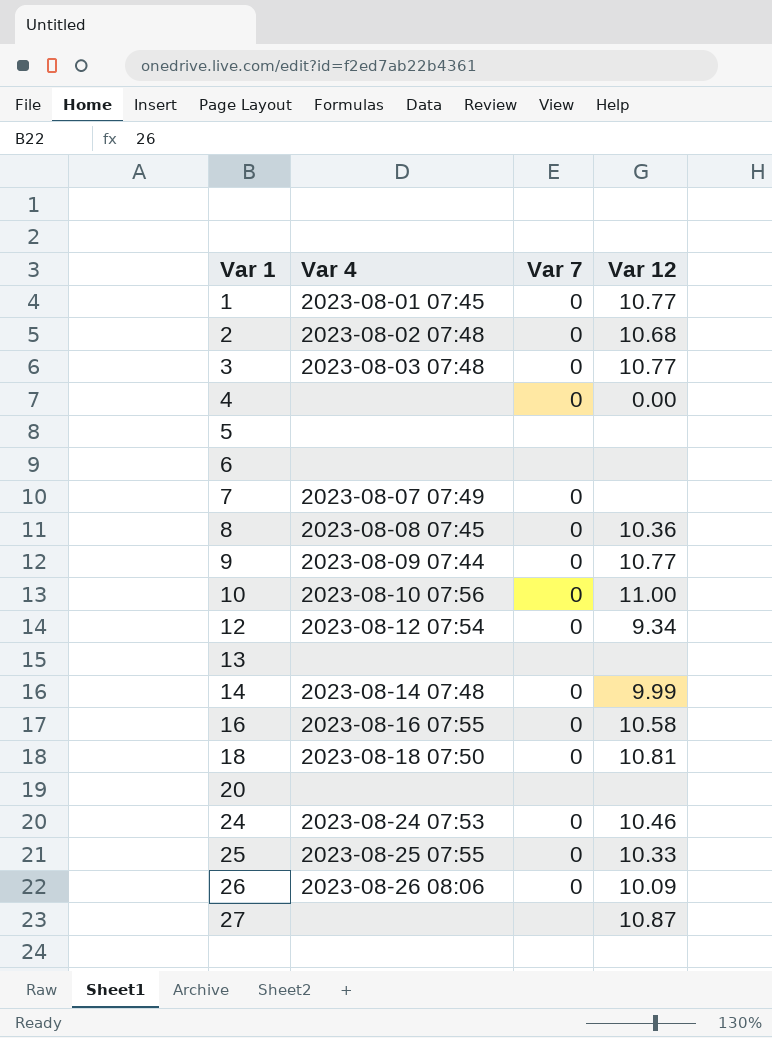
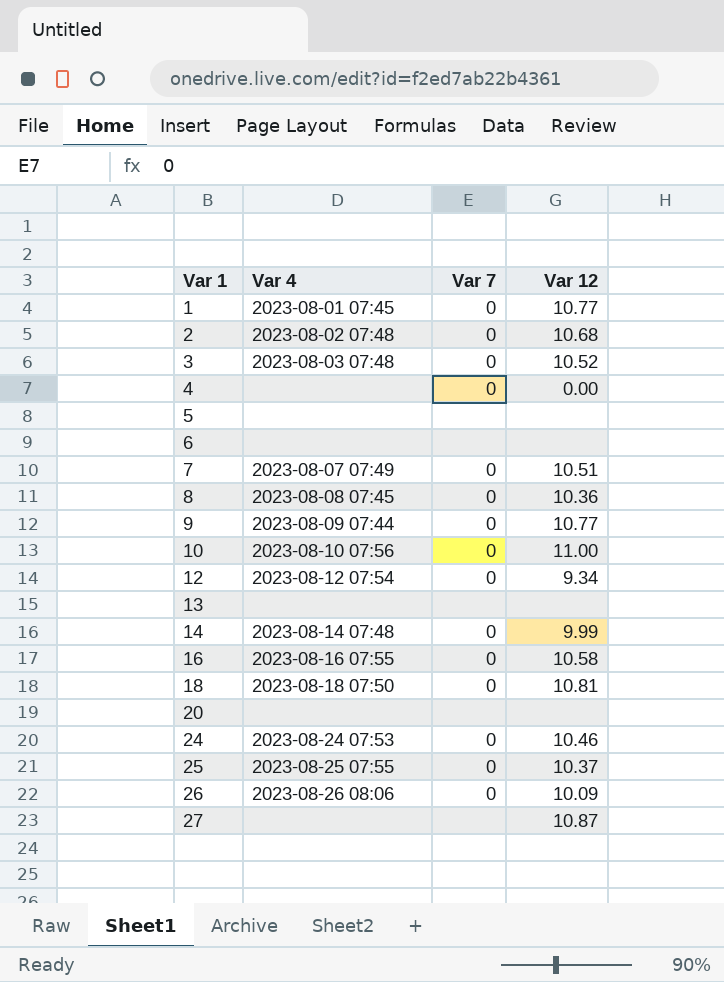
3 | Var 12: 10.77 -> 10.52
7 | Var 12: none -> 10.51
25 | Var 12: 10.33 -> 10.37

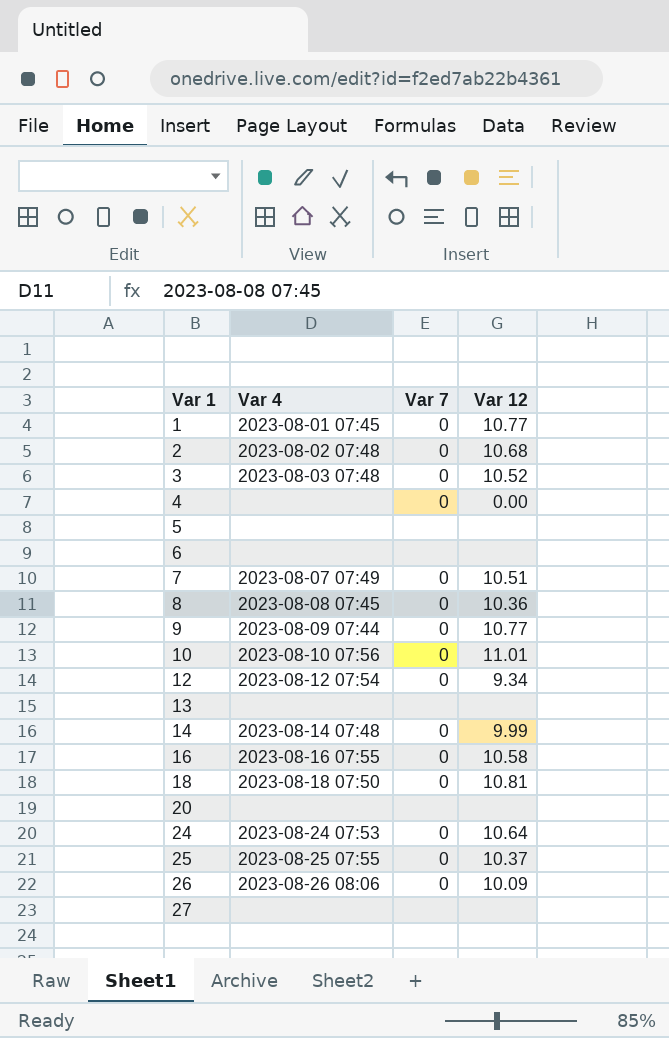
10 | Var 12: 11.00 -> 11.01
24 | Var 12: 10.46 -> 10.64
27 | Var 12: 10.87 -> none

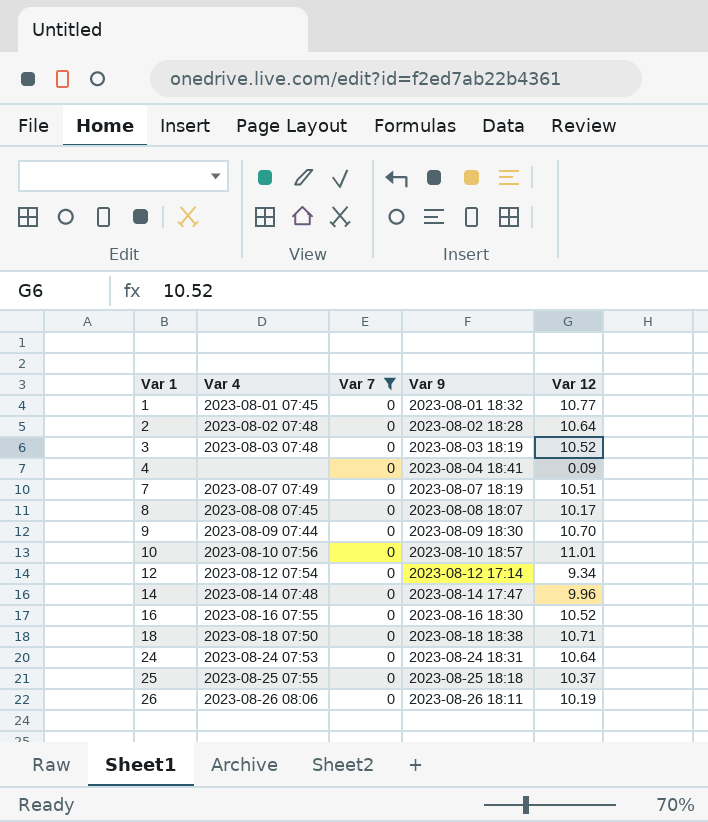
filter: none -> Var 7 = 0
column Var 9 | position: none -> 4
2 | Var 12: 10.68 -> 10.64
4 | Var 12: 0.00 -> 0.09
8 | Var 12: 10.36 -> 10.17
9 | Var 12: 10.77 -> 10.70
14 | Var 12: 9.99 -> 9.96
16 | Var 12: 10.58 -> 10.52
18 | Var 12: 10.81 -> 10.71
26 | Var 12: 10.09 -> 10.19

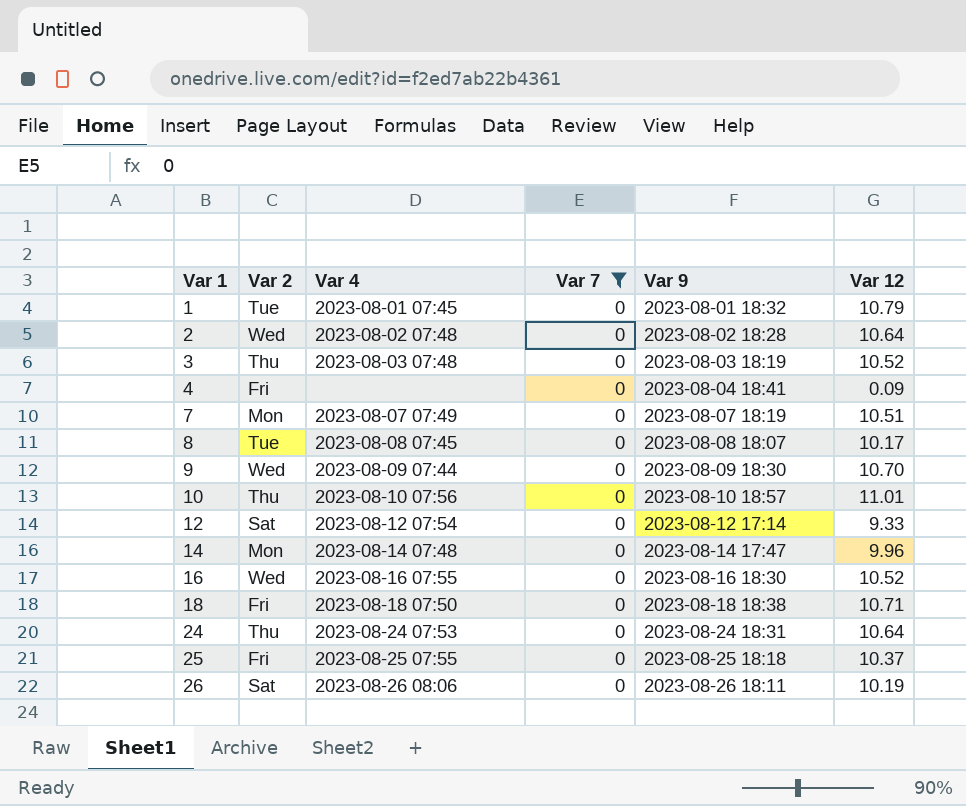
column Var 2 | position: none -> 2
1 | Var 12: 10.77 -> 10.79
12 | Var 12: 9.34 -> 9.33

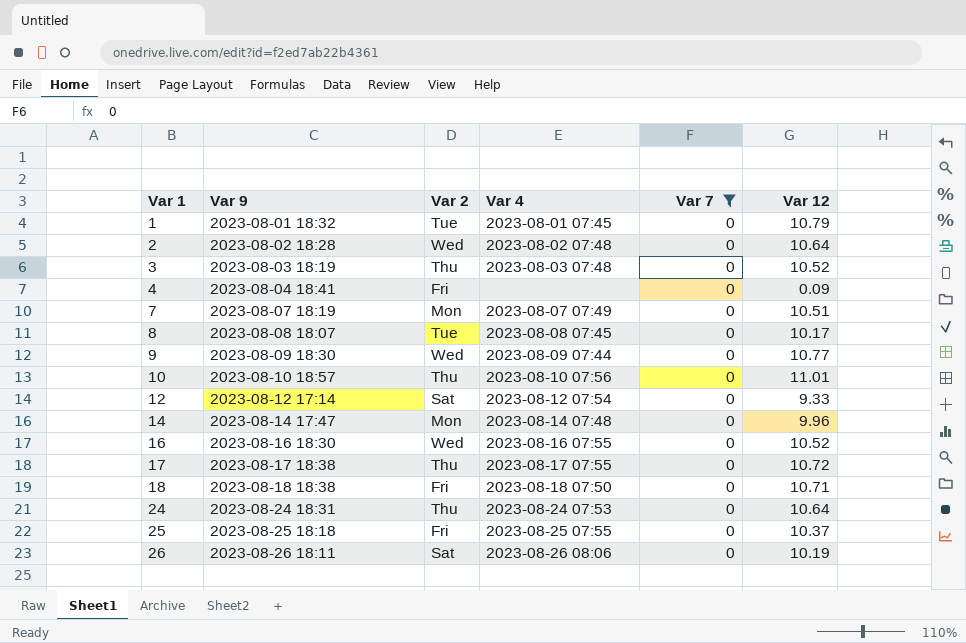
column Var 9 | position: 5 -> 2
9 | Var 12: 10.70 -> 10.77
row 17: none -> 2023-08-17 18:38 | Thu | 2023-08-17 07:55 | 0 | 10.72

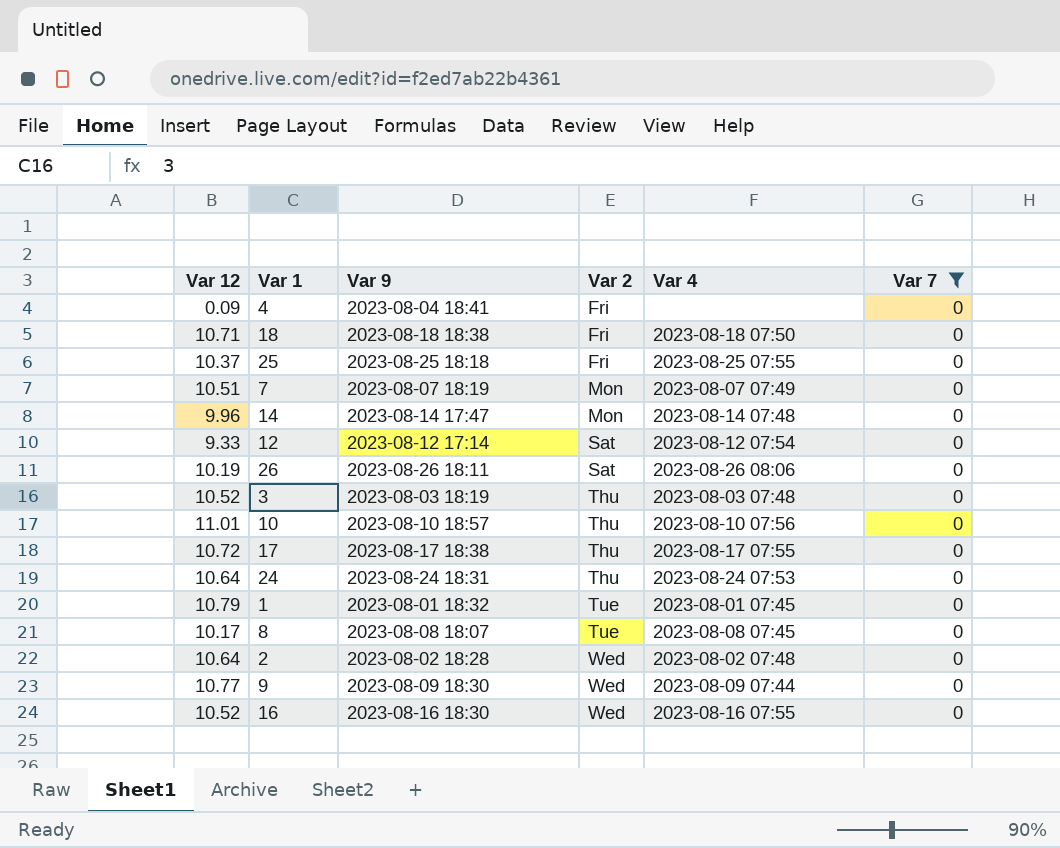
row order: Var 1 ascending -> Var 2 ascending
column Var 12 | position: 6 -> 1

